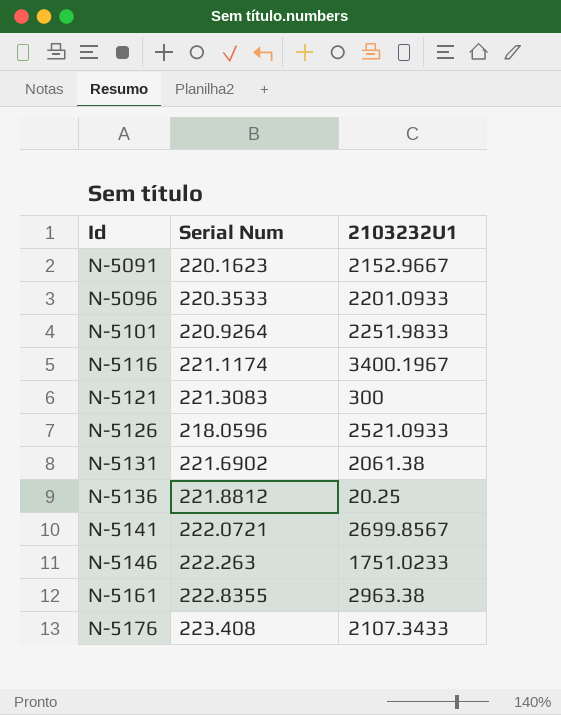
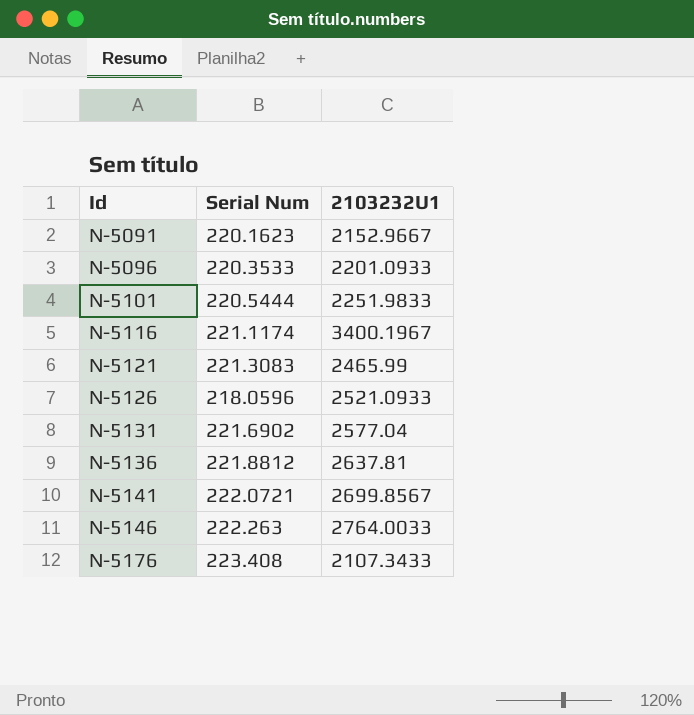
row N-5161: 222.8355 | 2963.38 -> none
N-5101 | Serial Num: 220.9264 -> 220.5444
N-5121 | 2103232U1: 300 -> 2465.99
N-5131 | 2103232U1: 2061.38 -> 2577.04
N-5136 | 2103232U1: 20.25 -> 2637.81
N-5146 | 2103232U1: 1751.0233 -> 2764.0033

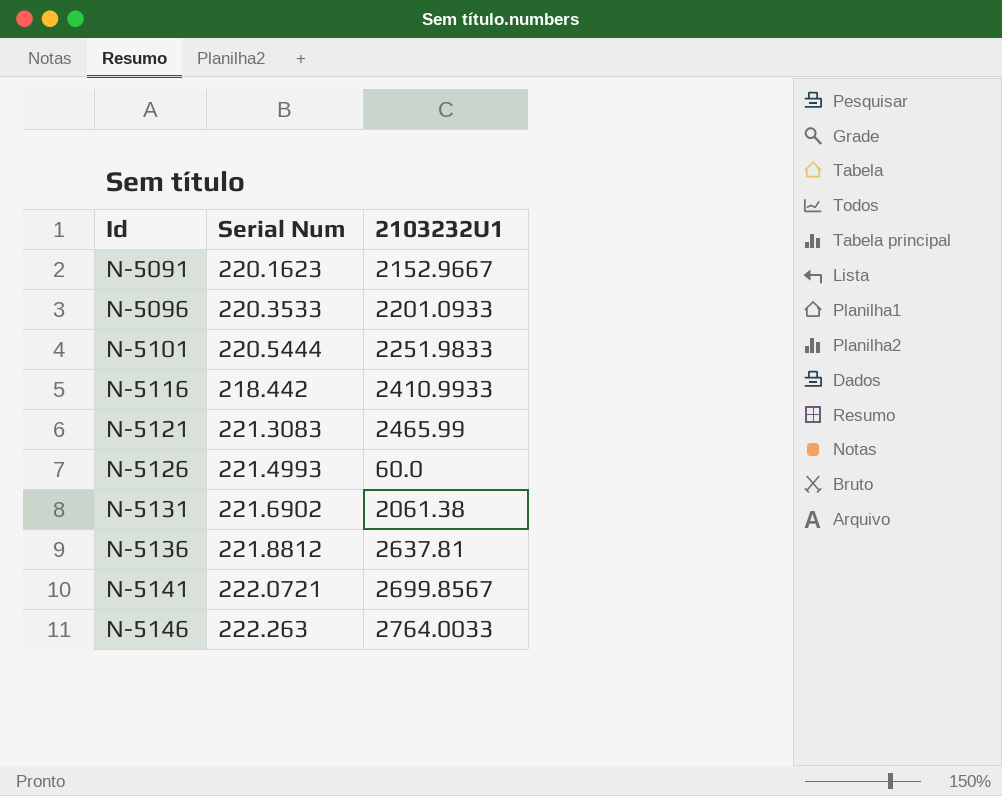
row N-5176: 223.408 | 2107.3433 -> none
N-5116 | Serial Num: 221.1174 -> 218.442
N-5116 | 2103232U1: 3400.1967 -> 2410.9933
N-5126 | Serial Num: 218.0596 -> 221.4993
N-5126 | 2103232U1: 2521.0933 -> 60.0
N-5131 | 2103232U1: 2577.04 -> 2061.38

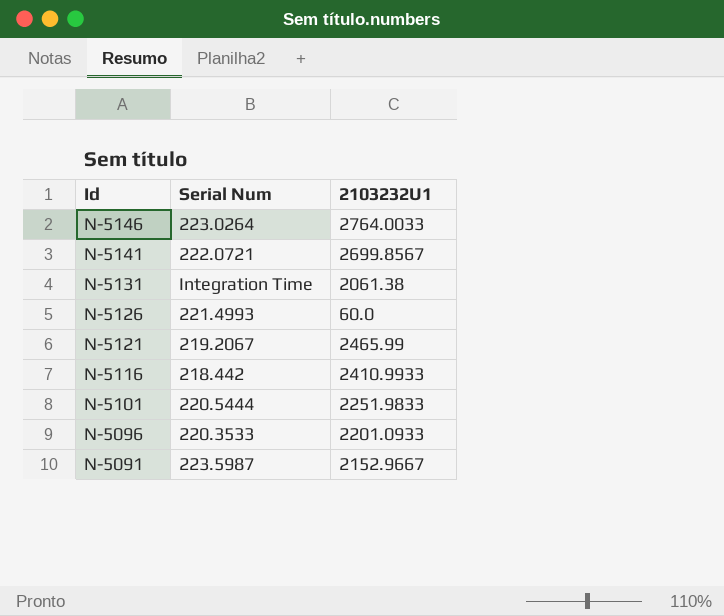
row order: Id ascending -> Id descending
row N-5136: 221.8812 | 2637.81 -> none
N-5146 | Serial Num: 222.263 -> 223.0264
N-5131 | Serial Num: 221.6902 -> Integration Time
N-5121 | Serial Num: 221.3083 -> 219.2067
N-5091 | Serial Num: 220.1623 -> 223.5987

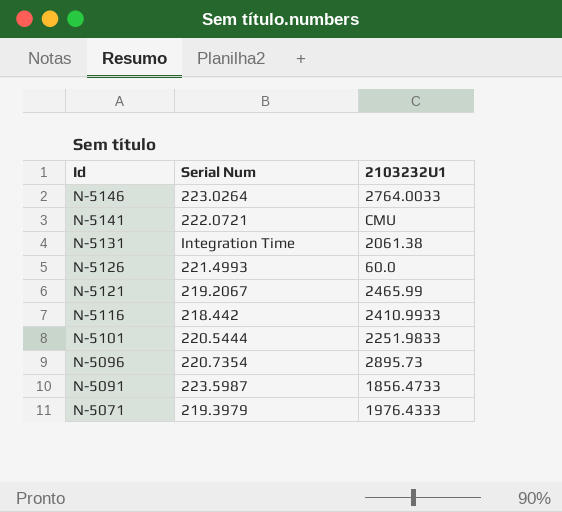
N-5141 | 2103232U1: 2699.8567 -> CMU
N-5096 | Serial Num: 220.3533 -> 220.7354
N-5096 | 2103232U1: 2201.0933 -> 2895.73
N-5091 | 2103232U1: 2152.9667 -> 1856.4733
row N-5071: none -> 219.3979 | 1976.4333

